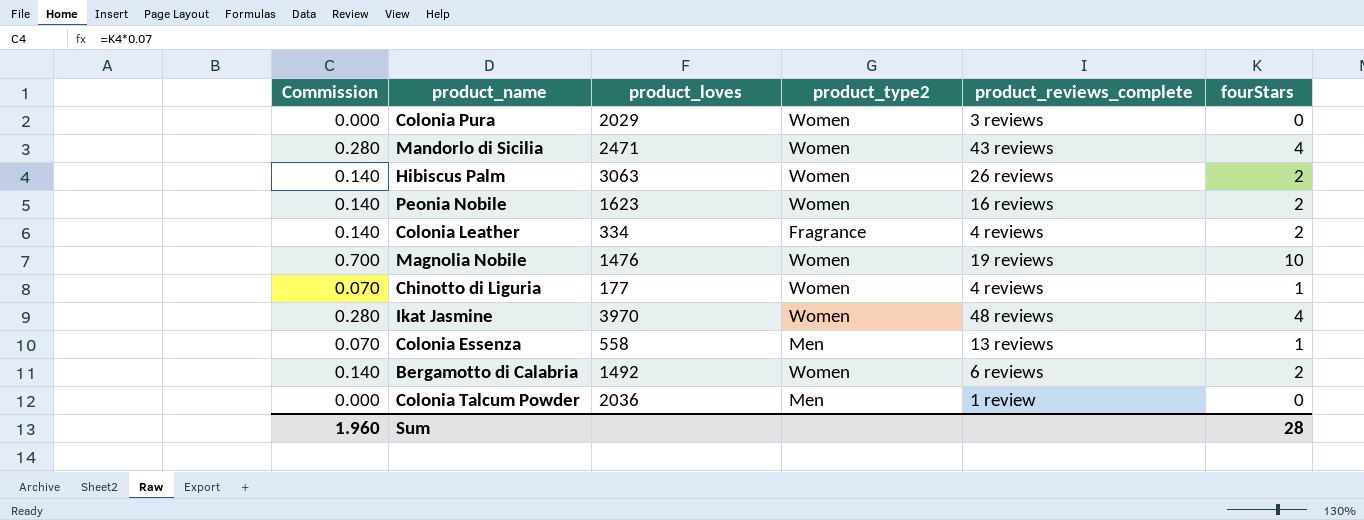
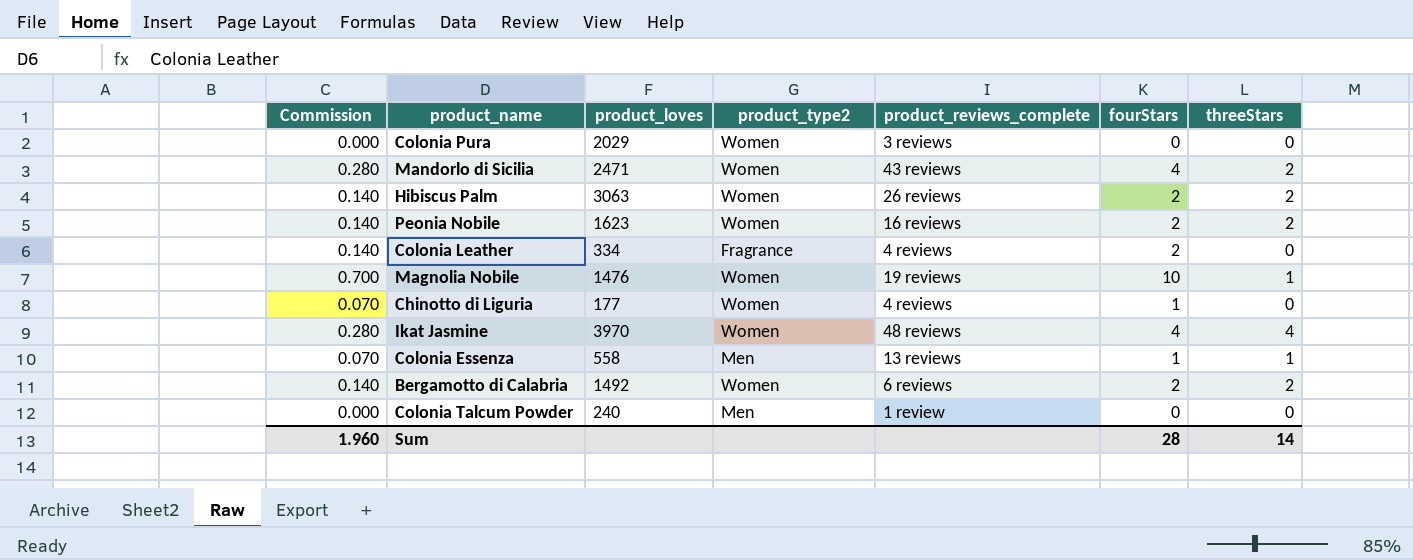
column threeStars | position: none -> 7
Colonia Talcum Powder | product_loves: 2036 -> 240

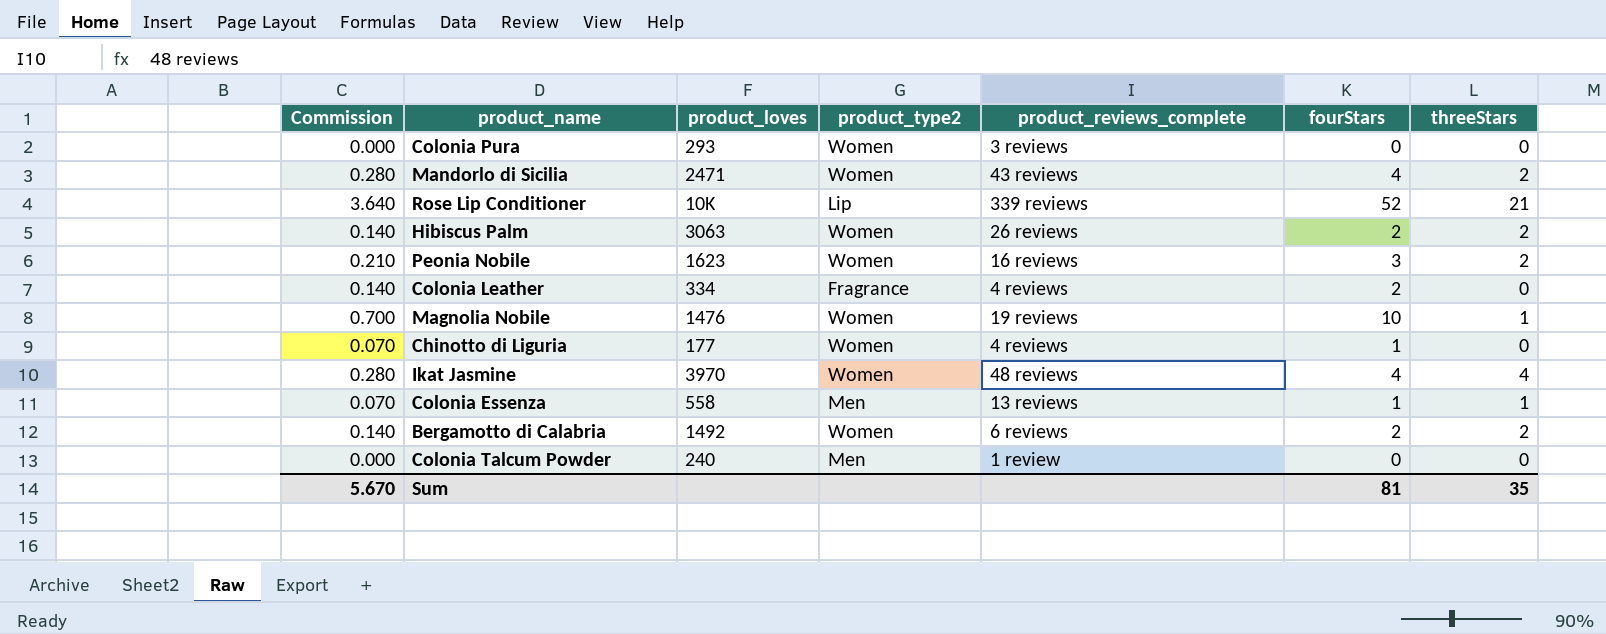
Colonia Pura | product_loves: 2029 -> 293
row Rose Lip Conditioner: none -> 3.640 | 10K | Lip | 339 reviews | 52 | 21
Peonia Nobile | Commission: 0.140 -> 0.210
Peonia Nobile | fourStars: 2 -> 3
Sum | Commission: 1.960 -> 5.670
Sum | fourStars: 28 -> 81
Sum | threeStars: 14 -> 35

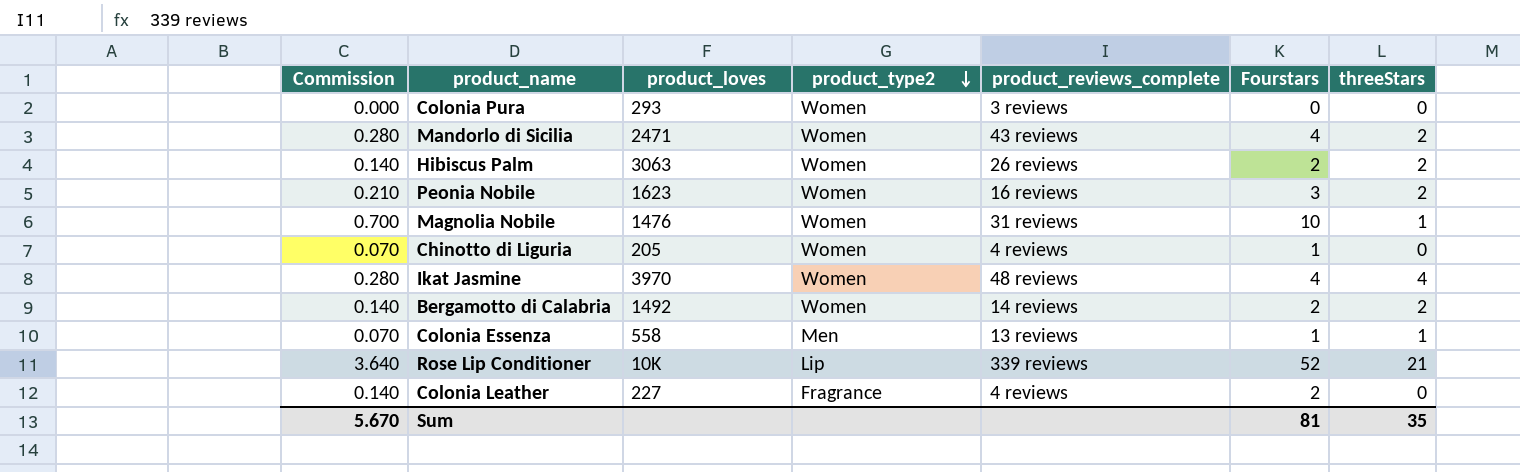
row order: none -> product_type2 descending
column name: fourStars -> Fourstars
row Colonia Talcum Powder: 0.000 | 240 | Men | 1 review | 0 | 0 -> none
Magnolia Nobile | product_reviews_complete: 19 reviews -> 31 reviews
Chinotto di Liguria | product_loves: 177 -> 205
Bergamotto di Calabria | product_reviews_complete: 6 reviews -> 14 reviews
Colonia Leather | product_loves: 334 -> 227

